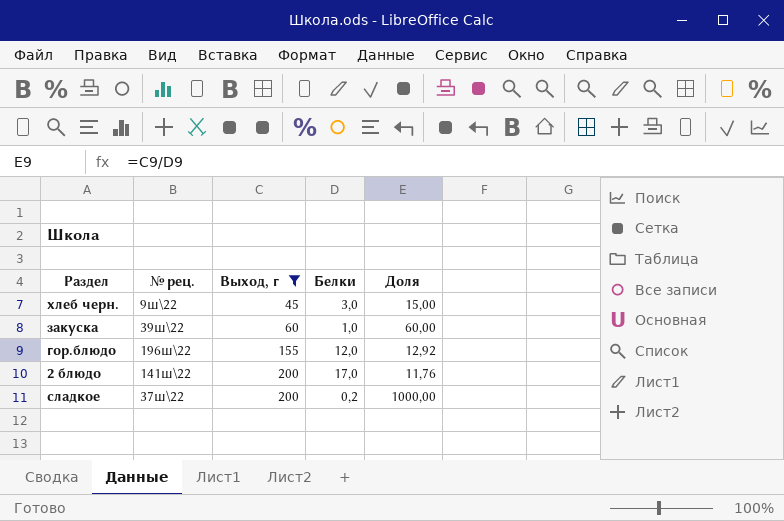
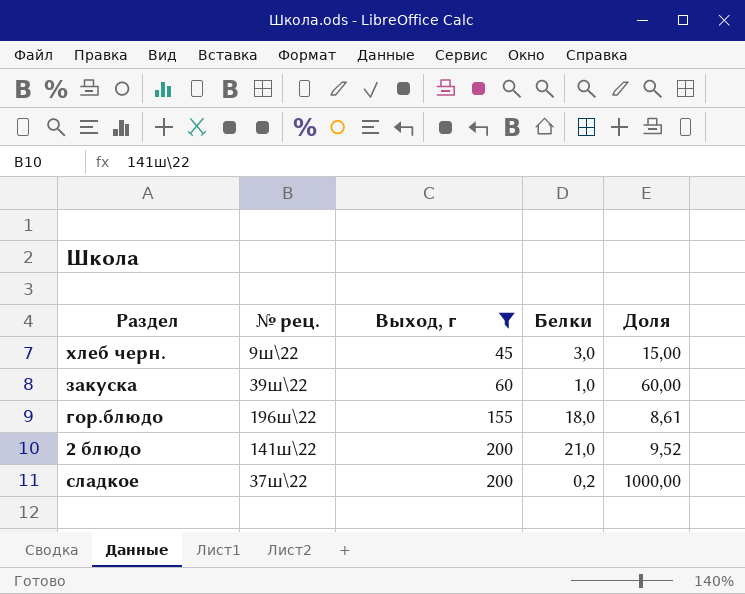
гор.блюдо | Белки: 12,0 -> 18,0
гор.блюдо | Доля: 12,92 -> 8,61
2 блюдо | Белки: 17,0 -> 21,0
2 блюдо | Доля: 11,76 -> 9,52

